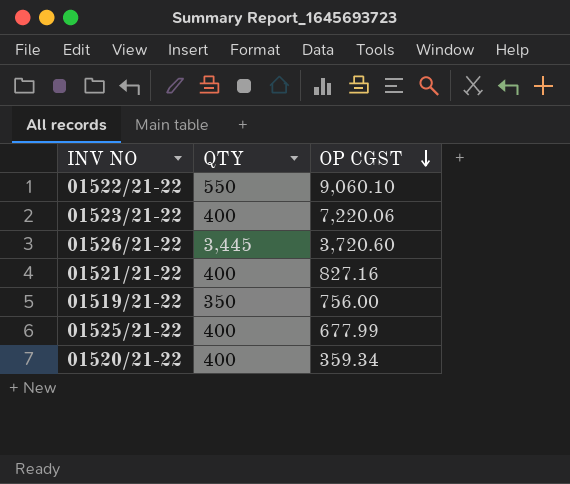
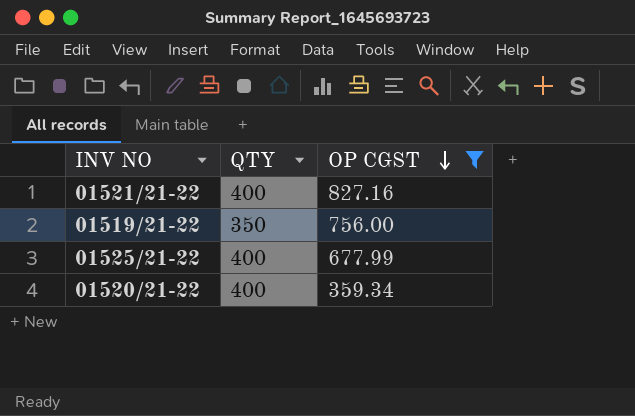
filter: none -> OP CGST <= 827.16

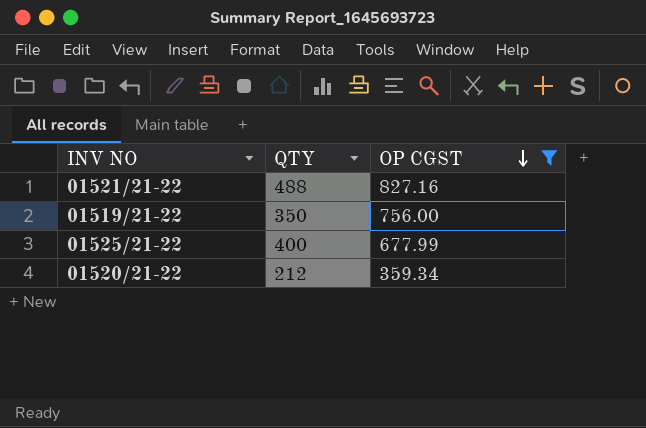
01521/21-22 | QTY: 400 -> 488
01520/21-22 | QTY: 400 -> 212

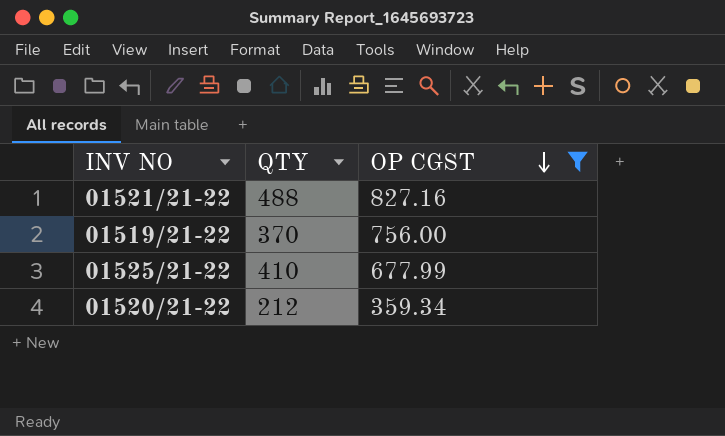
01519/21-22 | QTY: 350 -> 370
01525/21-22 | QTY: 400 -> 410

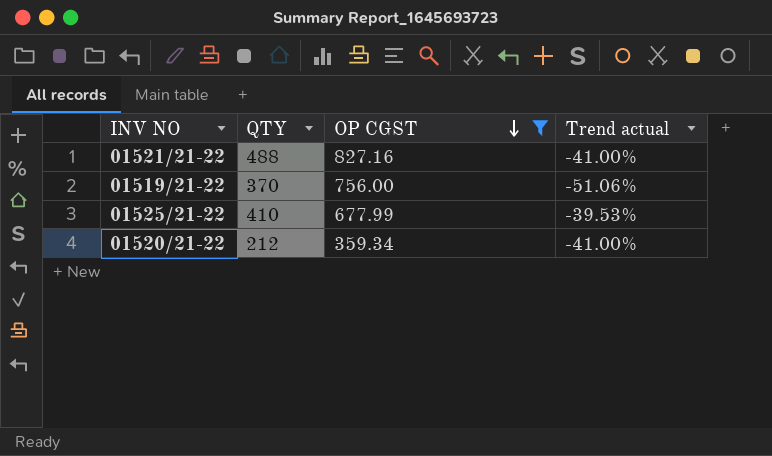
column Trend actual | formula: none -> ([QTY] - [OP CGST]) / [OP CGST]

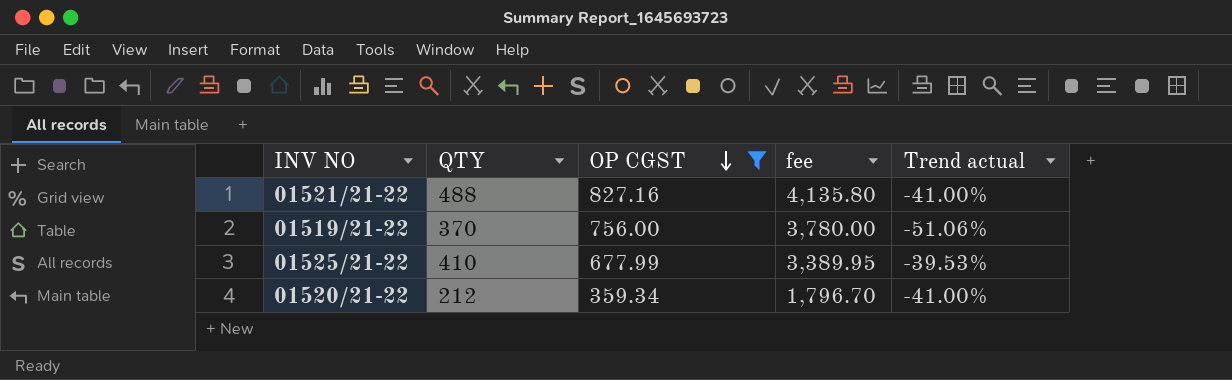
column fee | formula: none -> [OP CGST] * 5

